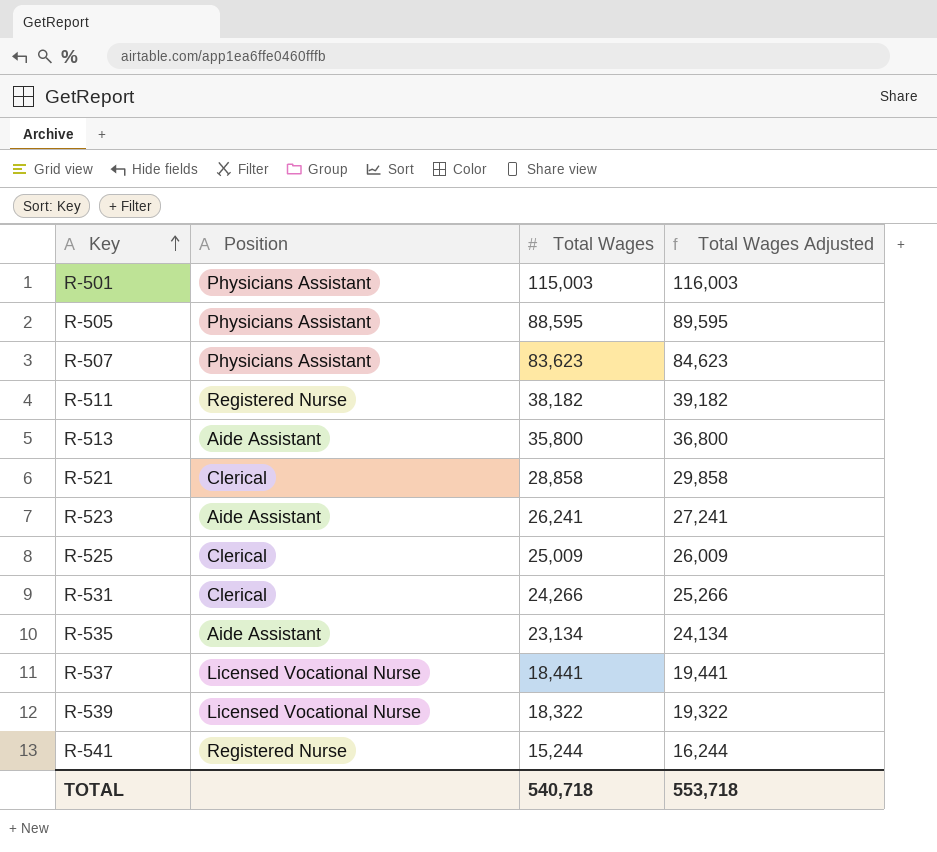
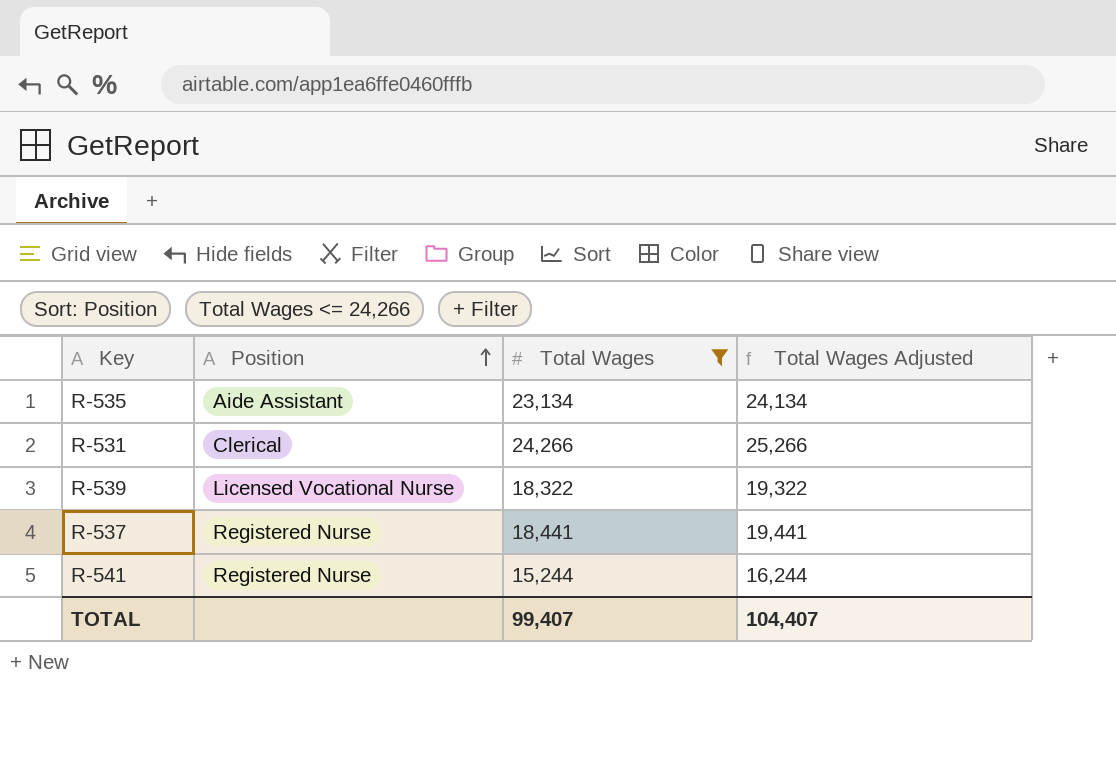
filter: none -> Total Wages <= 24,266
row order: Key ascending -> Position ascending
R-537 | Position: Licensed Vocational Nurse -> Registered Nurse
TOTAL | Total Wages: 540,718 -> 99,407
TOTAL | Total Wages Adjusted: 553,718 -> 104,407

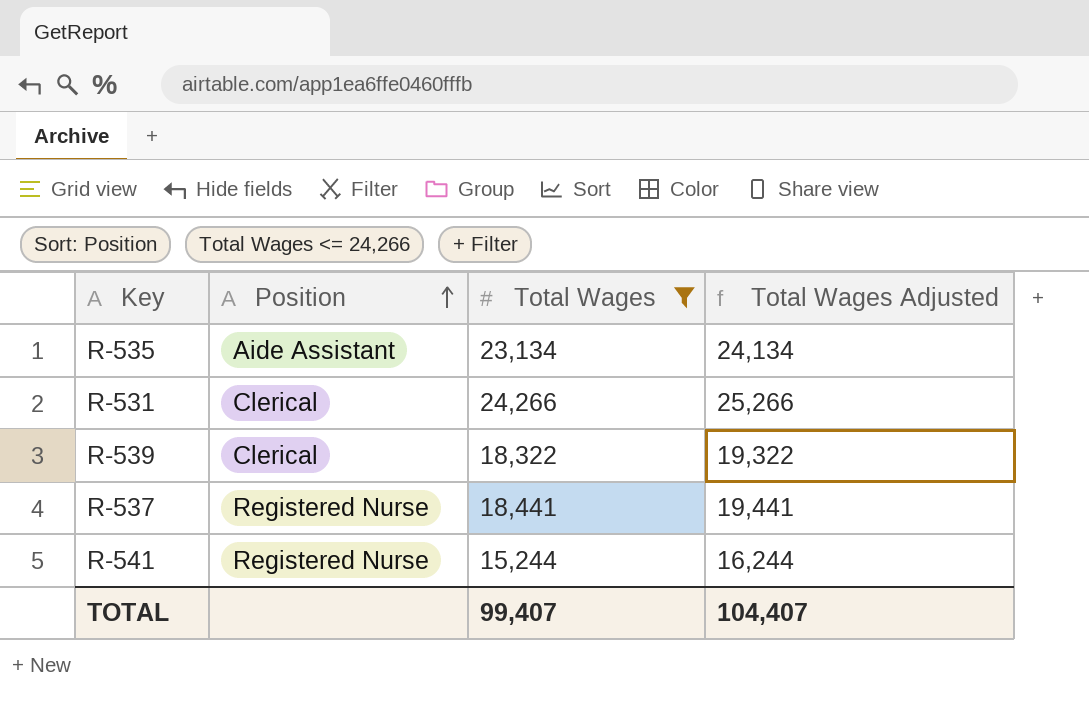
R-539 | Position: Licensed Vocational Nurse -> Clerical

